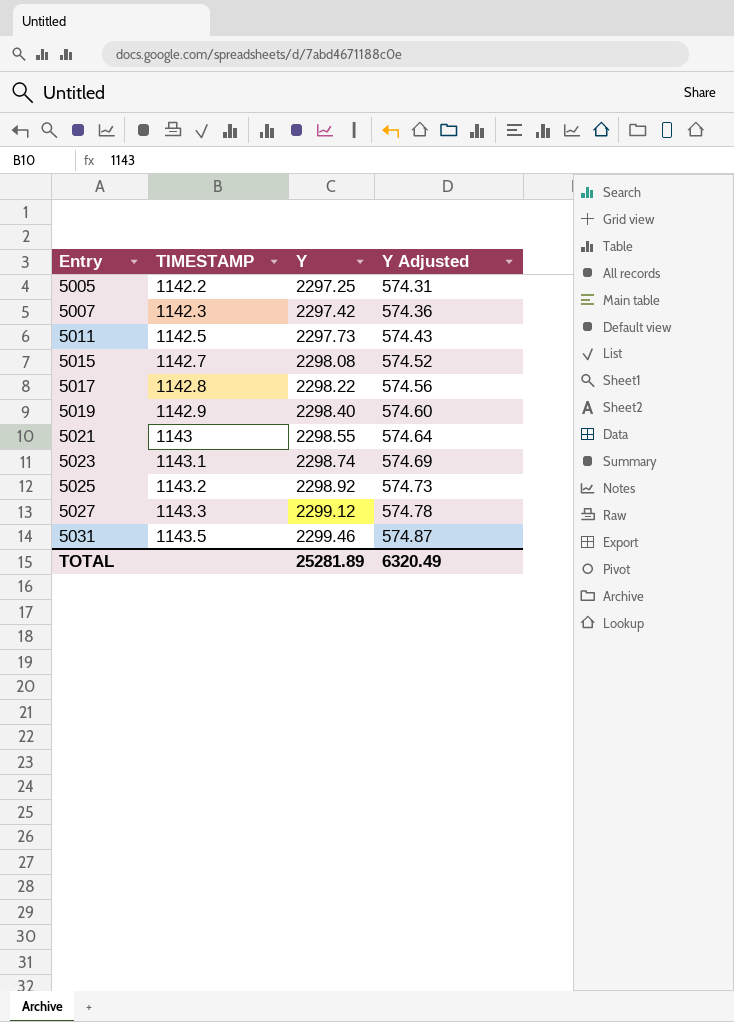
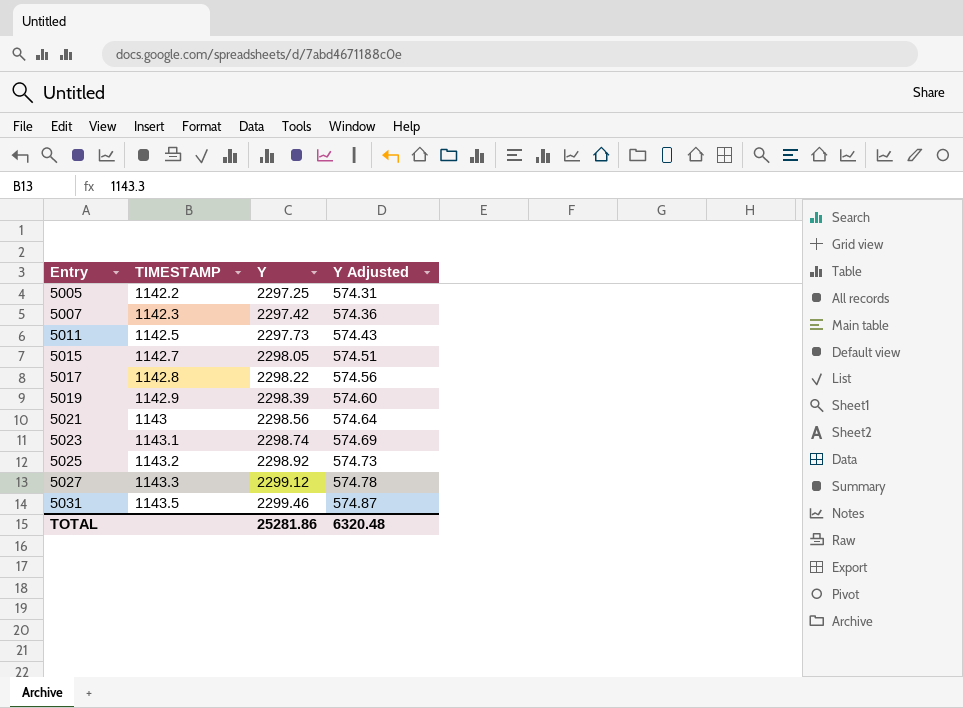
5015 | Y: 2298.08 -> 2298.05
5015 | Y Adjusted: 574.52 -> 574.51
5019 | Y: 2298.40 -> 2298.39
5021 | Y: 2298.55 -> 2298.56
TOTAL | Y: 25281.89 -> 25281.86
TOTAL | Y Adjusted: 6320.49 -> 6320.48

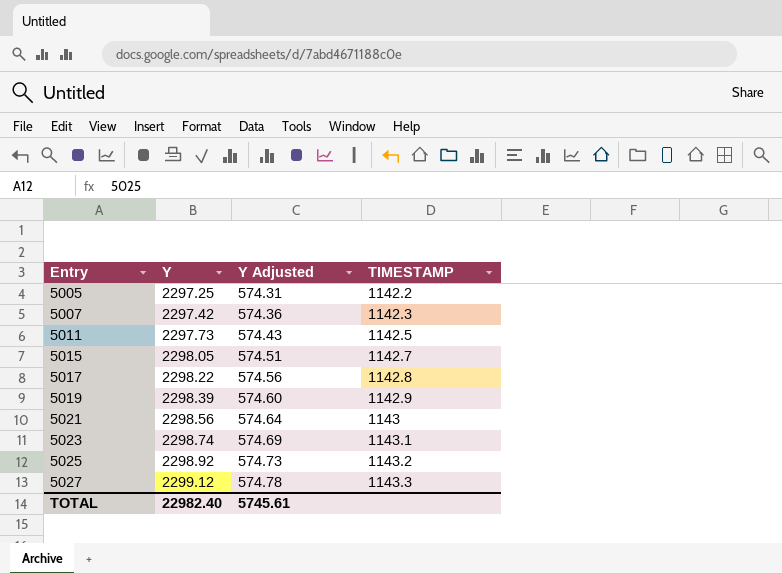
column TIMESTAMP | position: 2 -> 4
row 5031: 1143.5 | 2299.46 | 574.87 -> none
TOTAL | Y: 25281.86 -> 22982.40
TOTAL | Y Adjusted: 6320.48 -> 5745.61

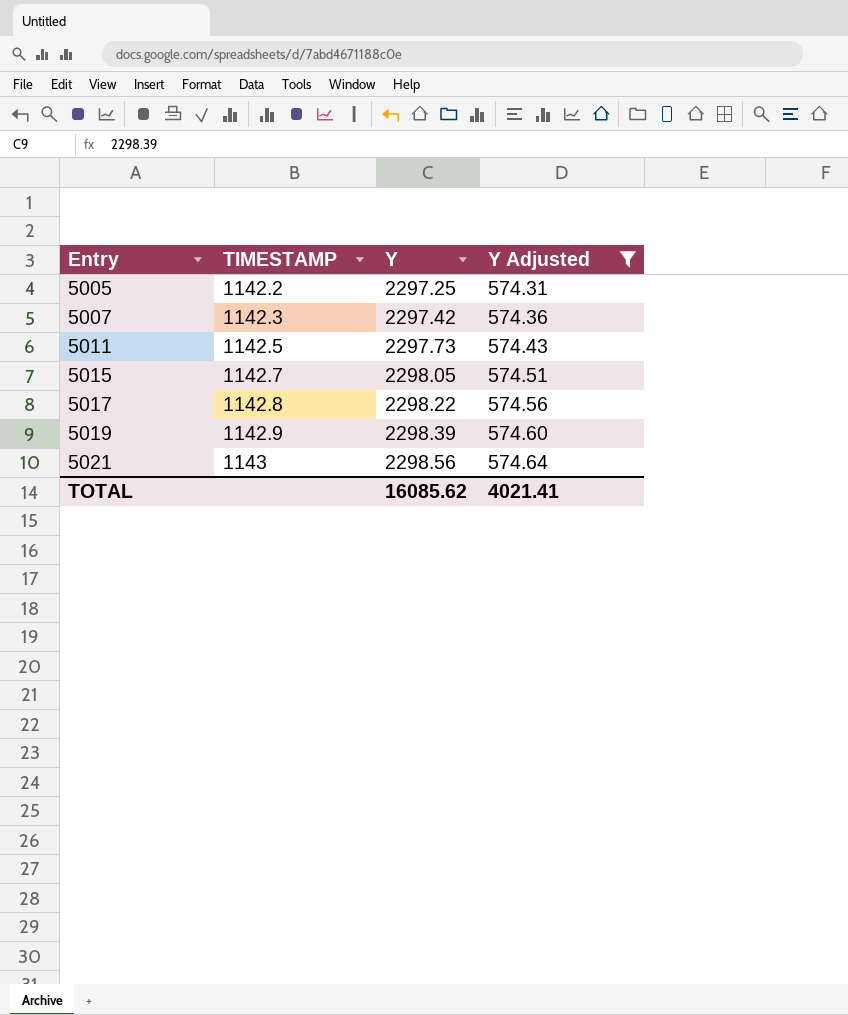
filter: none -> Y Adjusted <= 574.64
column TIMESTAMP | position: 4 -> 2
TOTAL | Y: 22982.40 -> 16085.62
TOTAL | Y Adjusted: 5745.61 -> 4021.41

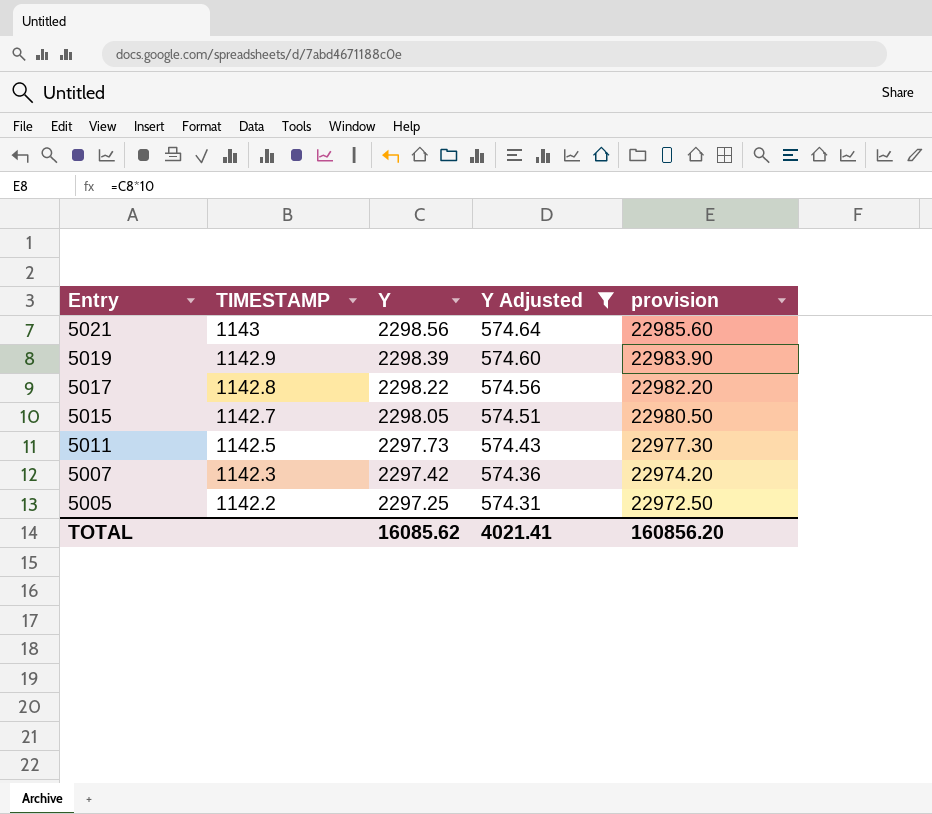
row order: Entry ascending -> Entry descending
column provision | formula: none -> [Y] * 10

